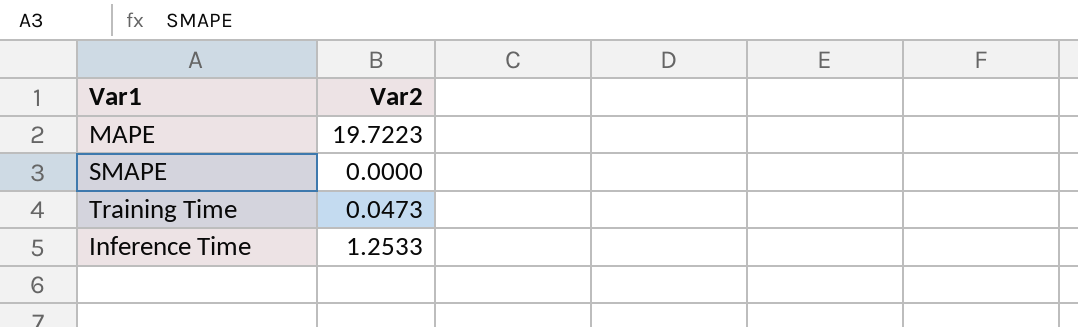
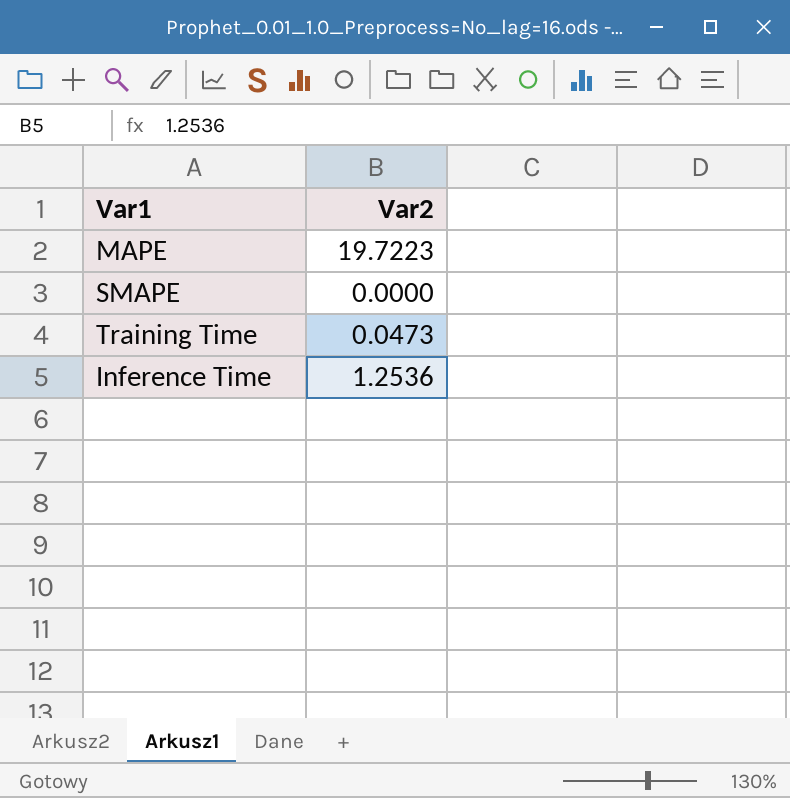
Inference Time | Var2: 1.2533 -> 1.2536

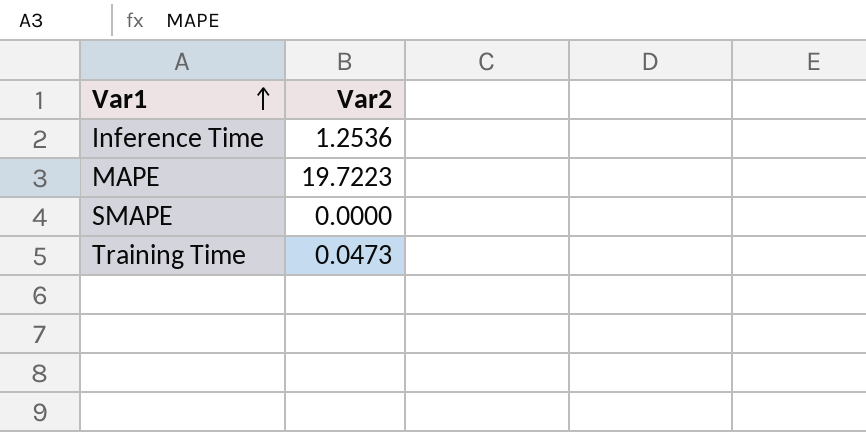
row order: none -> Var1 ascending

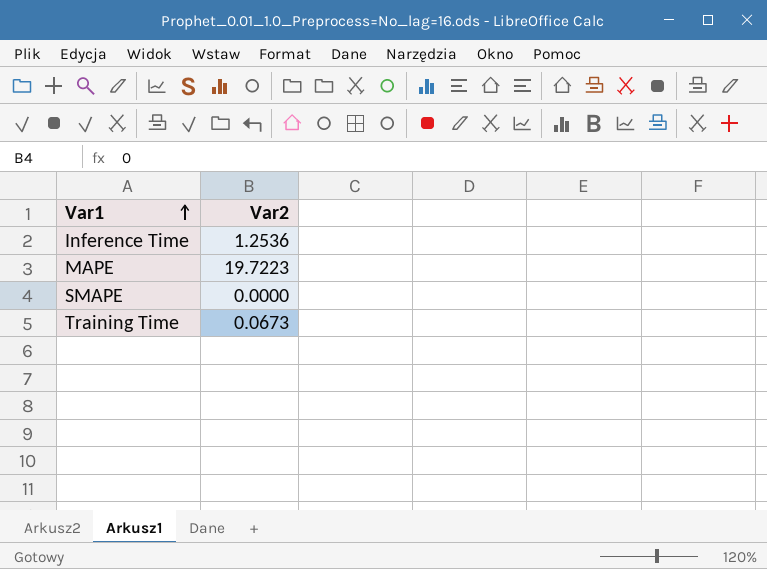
Training Time | Var2: 0.0473 -> 0.0673

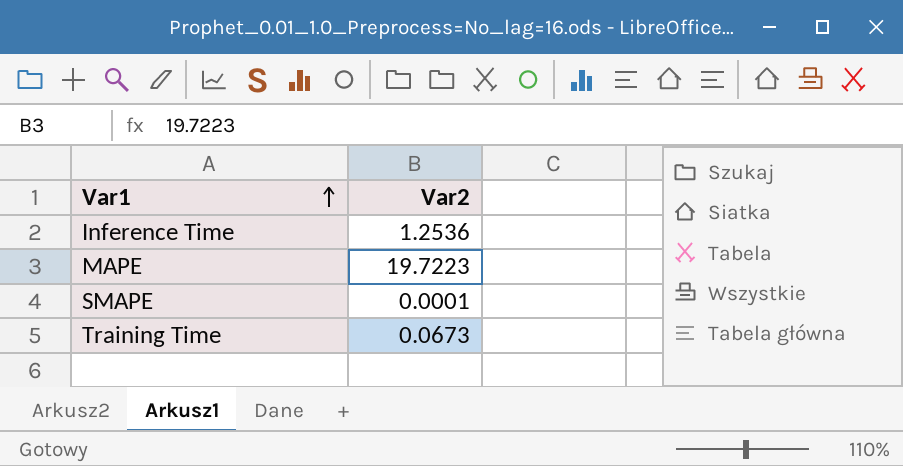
SMAPE | Var2: 0.0000 -> 0.0001

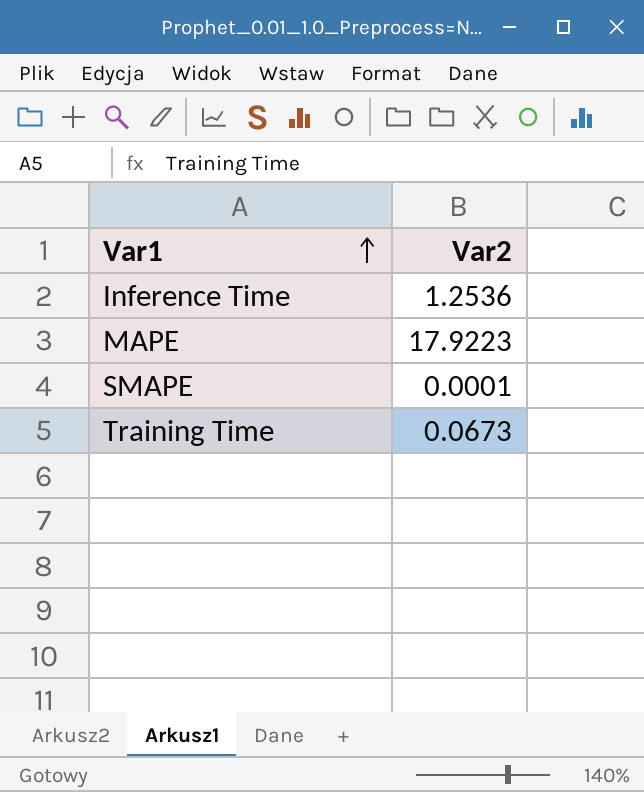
MAPE | Var2: 19.7223 -> 17.9223

